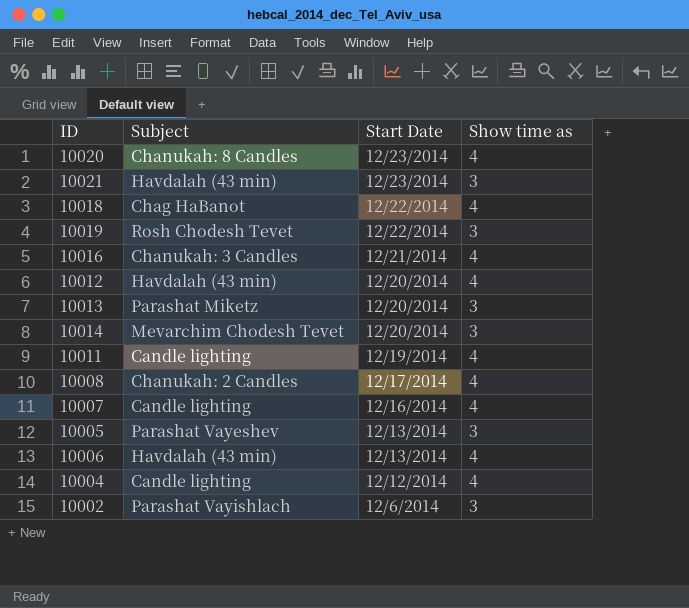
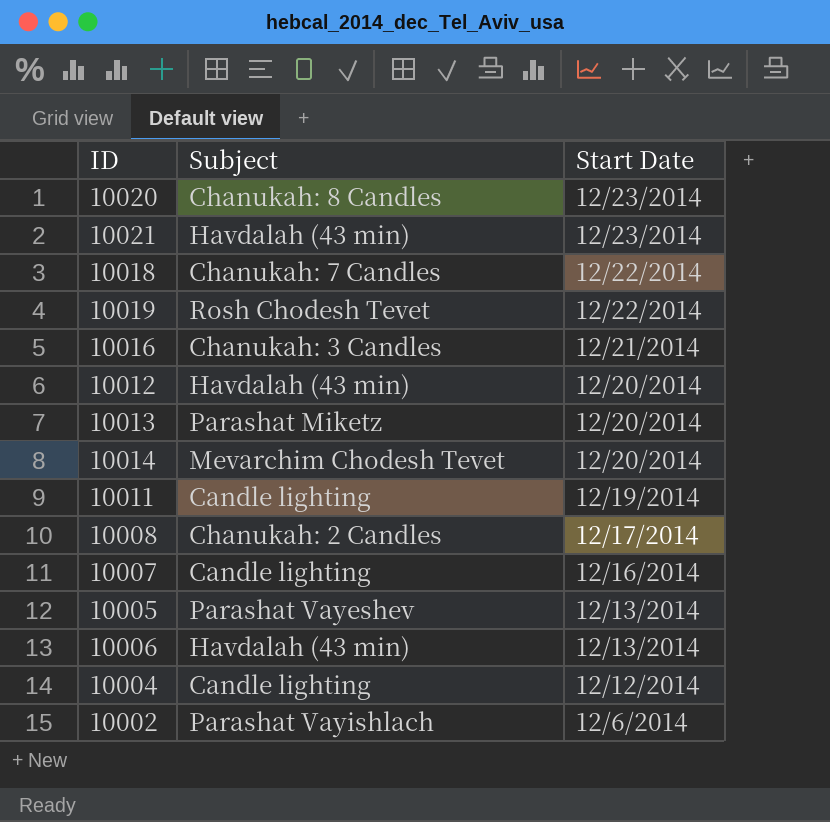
column Show time as | position: 4 -> none
10018 | Subject: Chag HaBanot -> Chanukah: 7 Candles

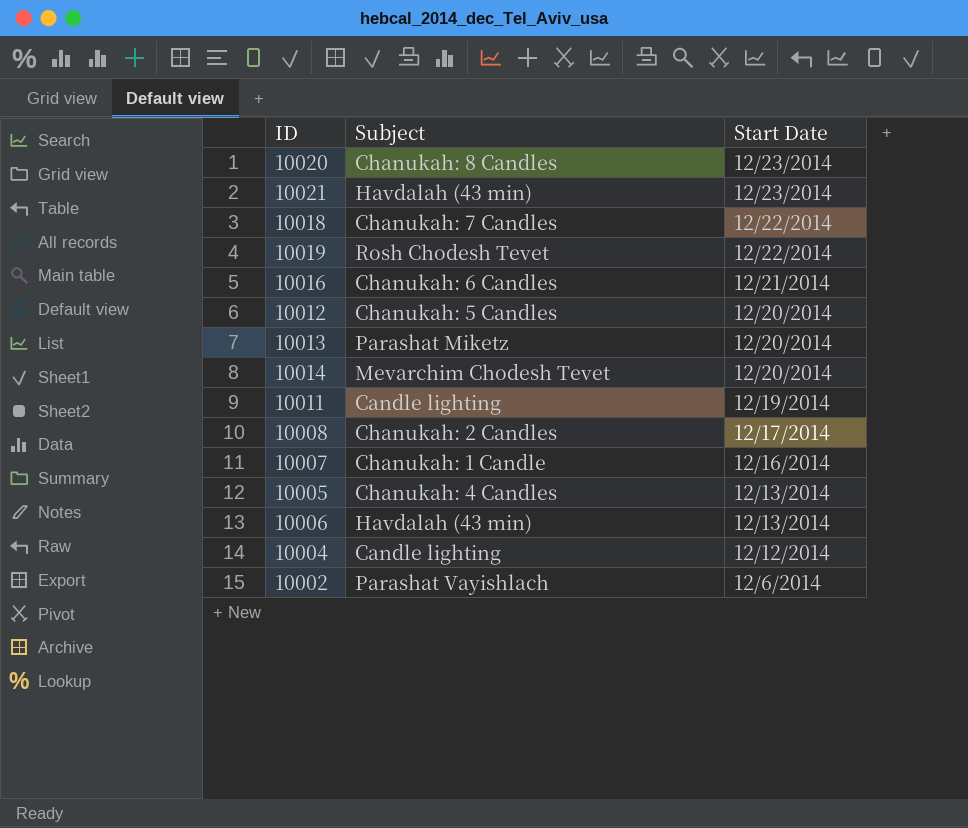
10016 | Subject: Chanukah: 3 Candles -> Chanukah: 6 Candles
10012 | Subject: Havdalah (43 min) -> Chanukah: 5 Candles
10007 | Subject: Candle lighting -> Chanukah: 1 Candle
10005 | Subject: Parashat Vayeshev -> Chanukah: 4 Candles

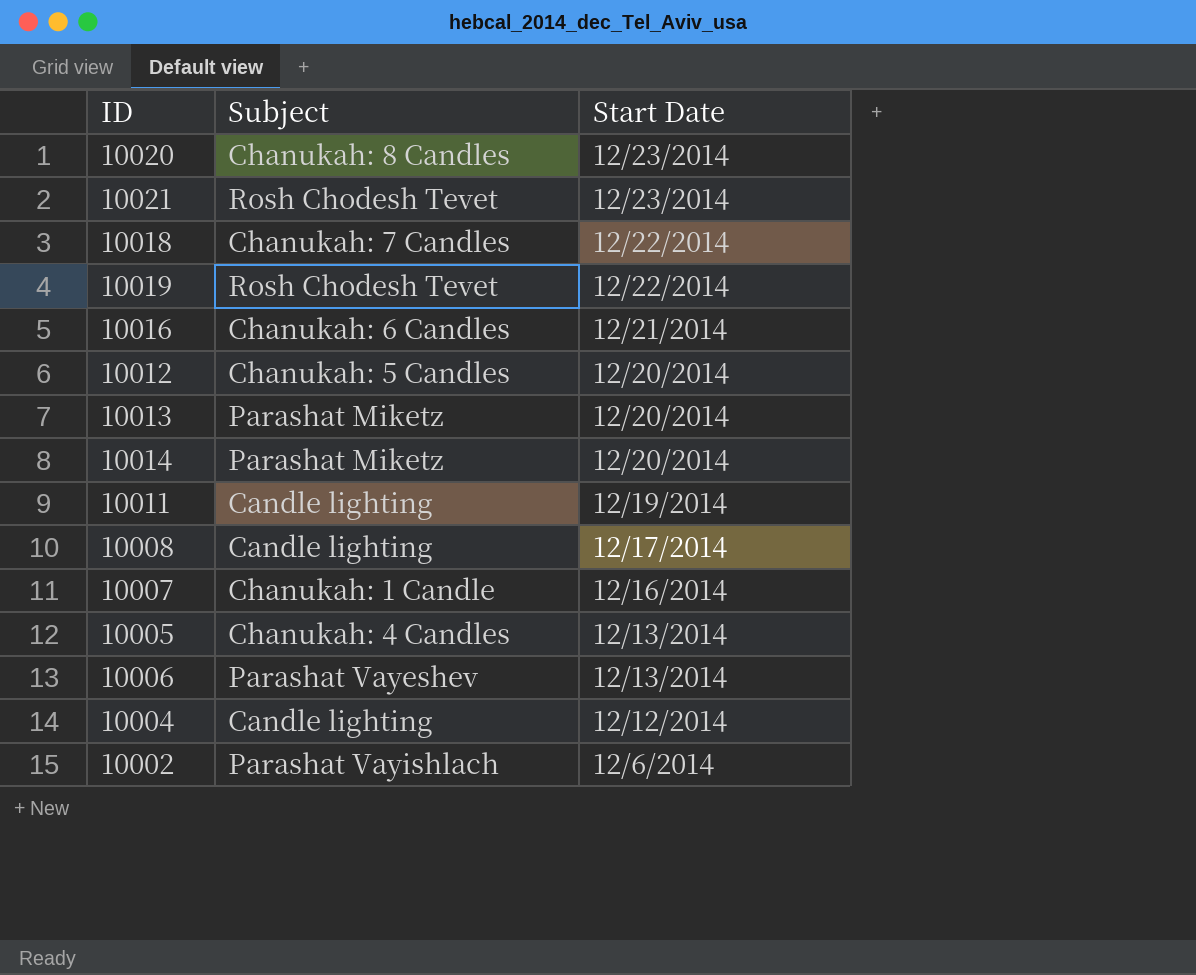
10021 | Subject: Havdalah (43 min) -> Rosh Chodesh Tevet
10014 | Subject: Mevarchim Chodesh Tevet -> Parashat Miketz
10008 | Subject: Chanukah: 2 Candles -> Candle lighting
10006 | Subject: Havdalah (43 min) -> Parashat Vayeshev

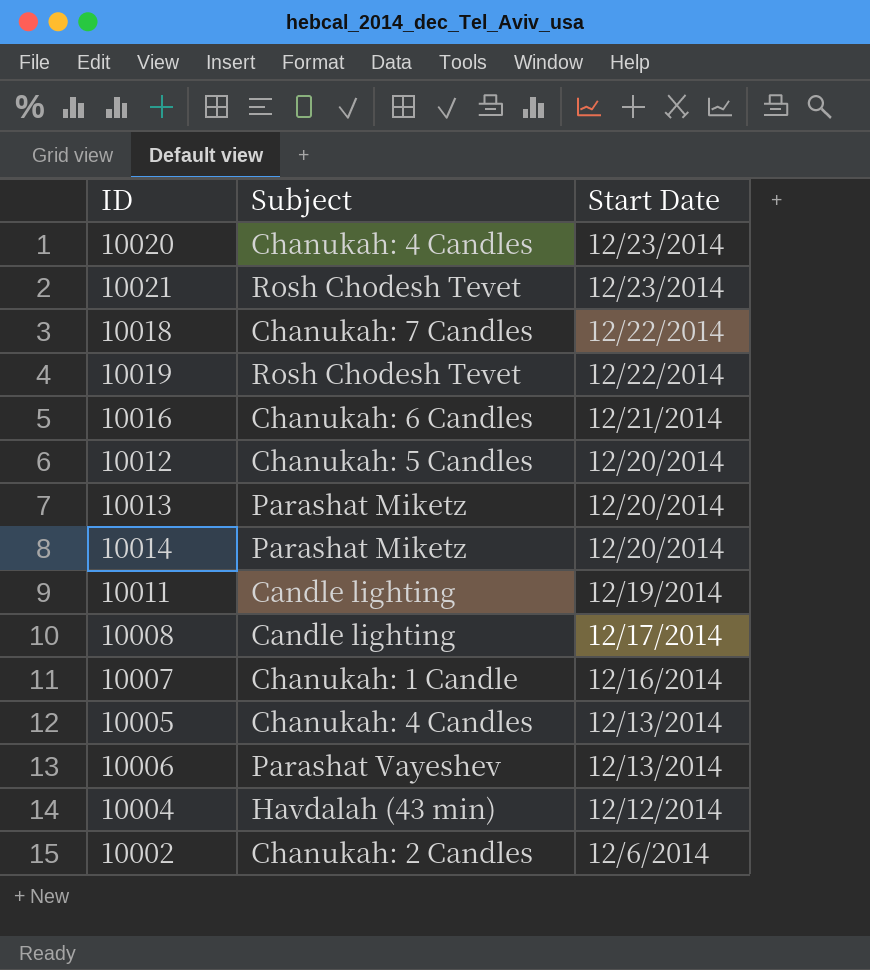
10020 | Subject: Chanukah: 8 Candles -> Chanukah: 4 Candles
10004 | Subject: Candle lighting -> Havdalah (43 min)
10002 | Subject: Parashat Vayishlach -> Chanukah: 2 Candles

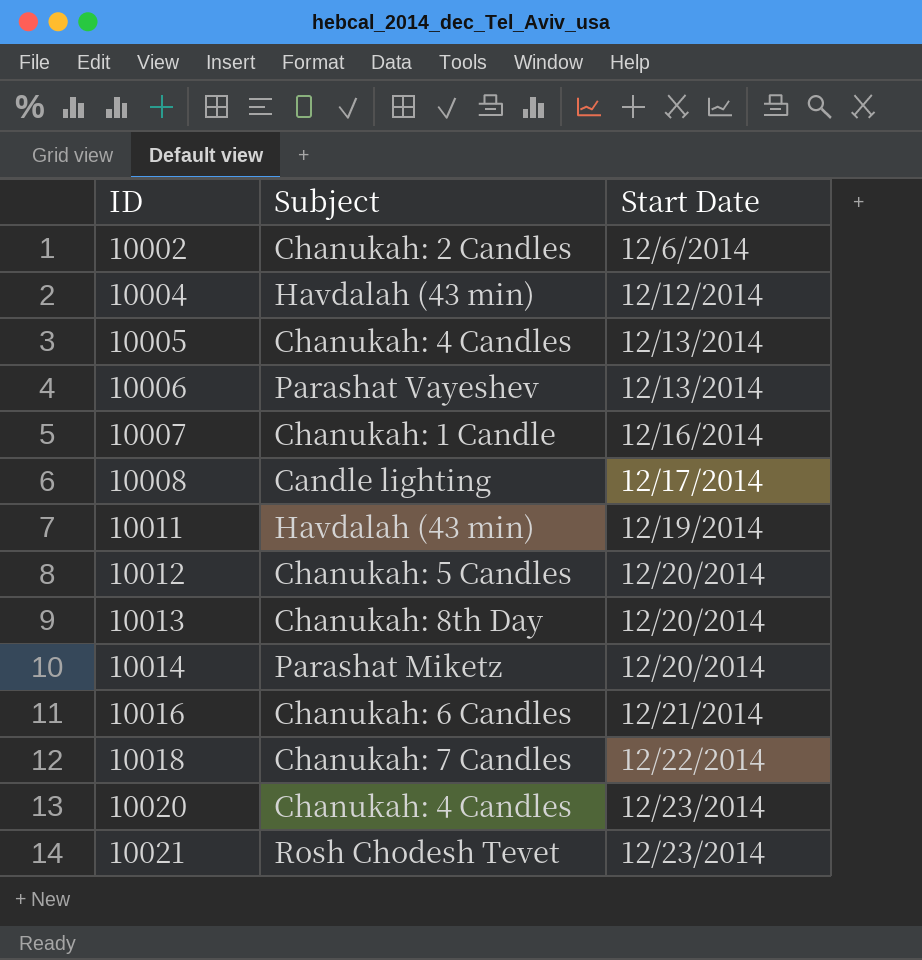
row order: Start Date descending -> ID ascending
row 10019: Rosh Chodesh Tevet | 12/22/2014 -> none
10011 | Subject: Candle lighting -> Havdalah (43 min)
10013 | Subject: Parashat Miketz -> Chanukah: 8th Day

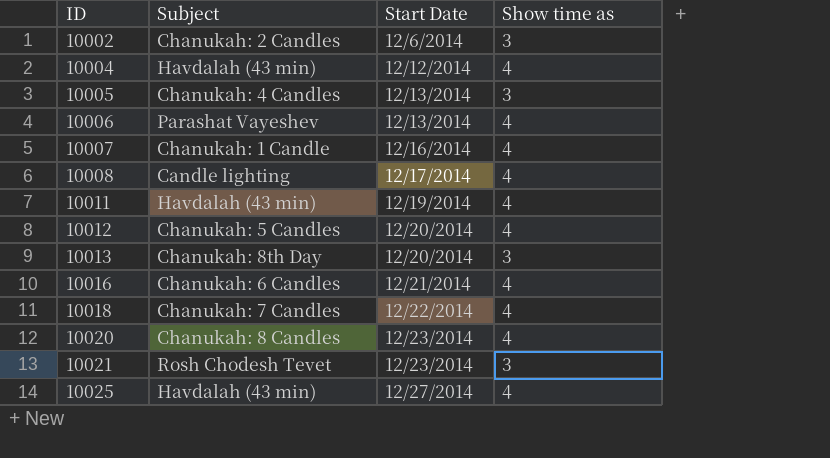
column Show time as | position: none -> 4
row 10014: Parashat Miketz | 12/20/2014 -> none
10020 | Subject: Chanukah: 4 Candles -> Chanukah: 8 Candles
row 10025: none -> Havdalah (43 min) | 12/27/2014 | 4

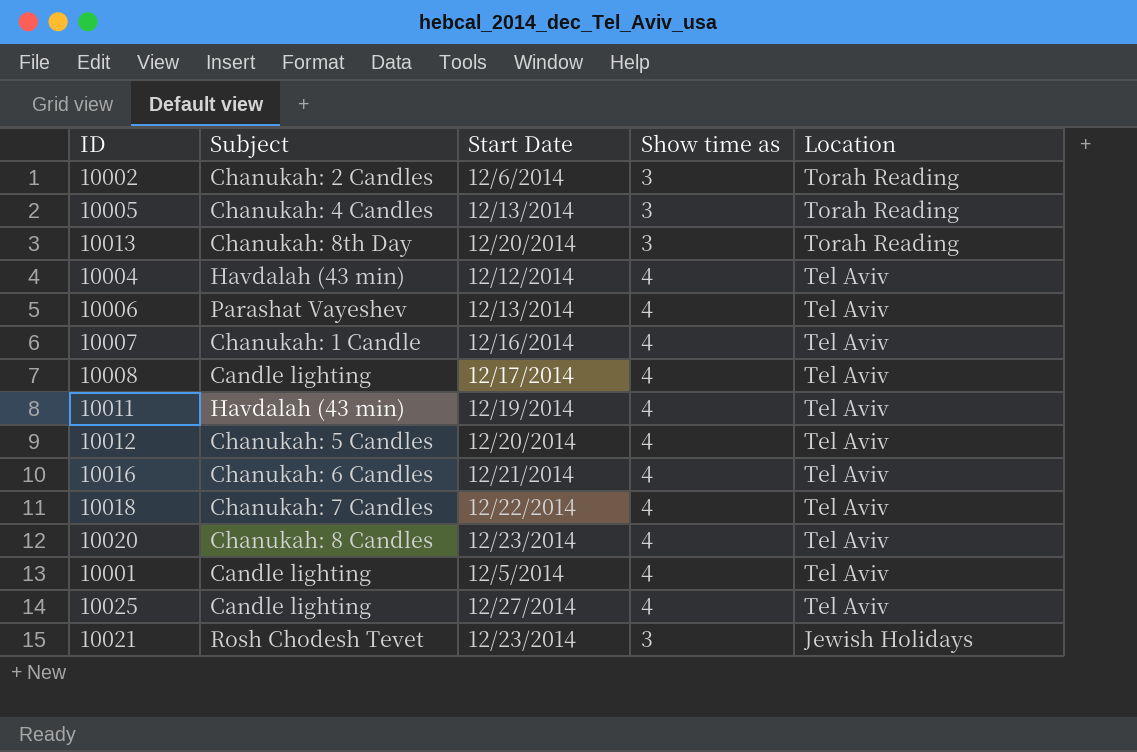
row order: ID ascending -> Location descending
column Location | position: none -> 5
row 10001: none -> Candle lighting | 12/5/2014 | 4 | Tel Aviv
10025 | Subject: Havdalah (43 min) -> Candle lighting

